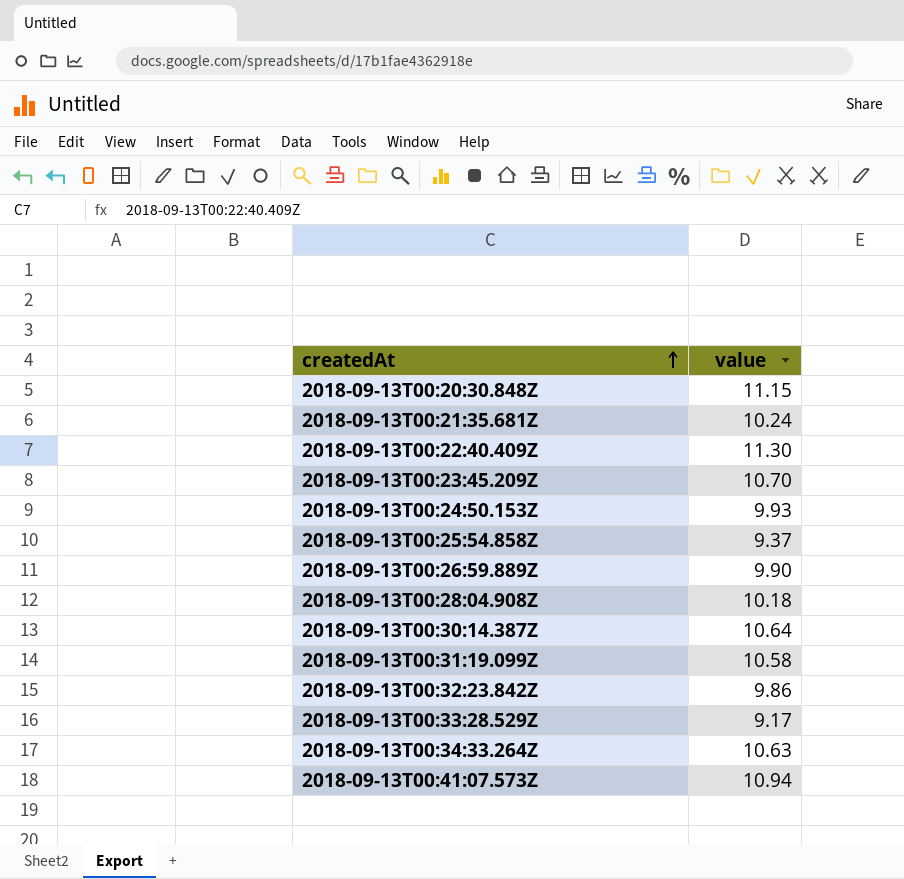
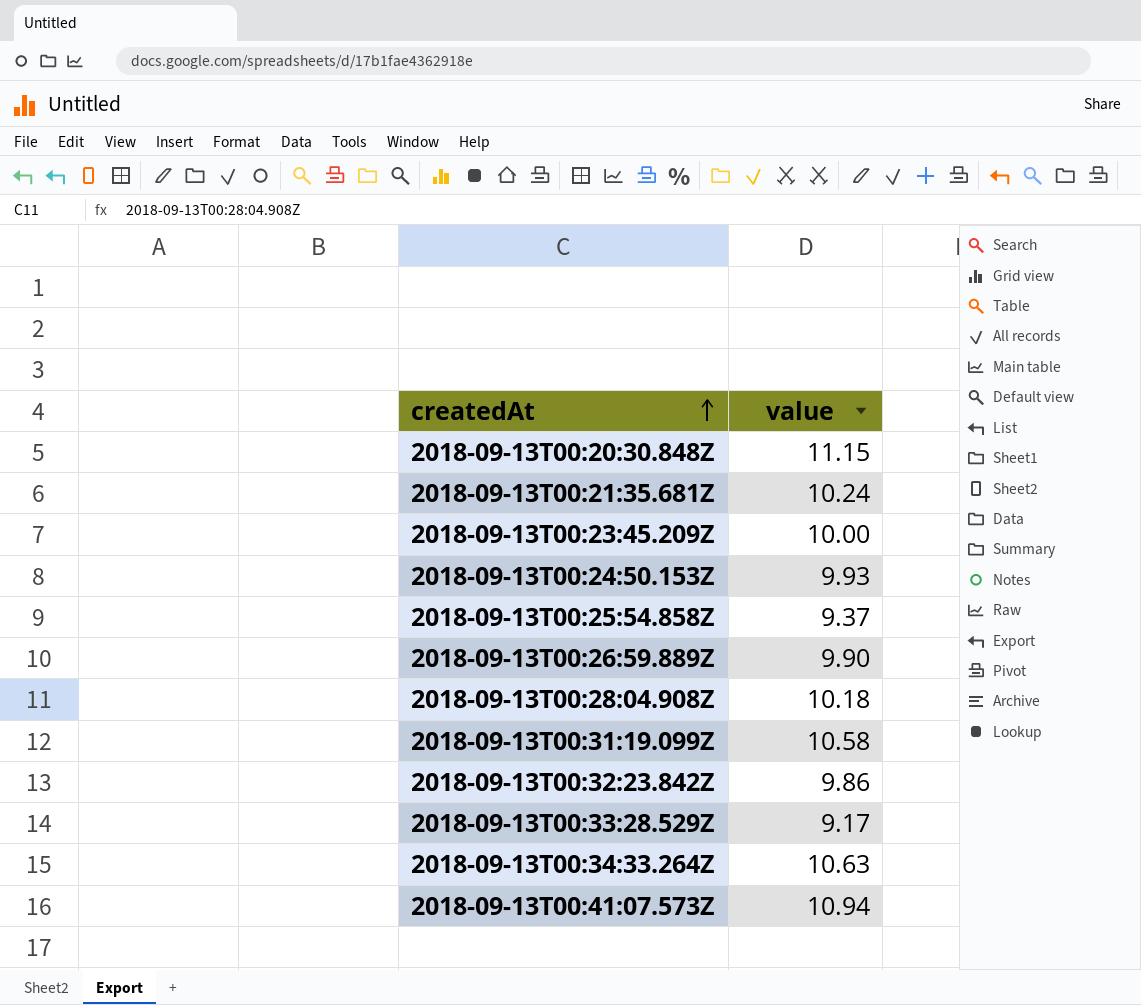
row 2018-09-13T00:22:40.409Z: 11.30 -> none
row 2018-09-13T00:30:14.387Z: 10.64 -> none
2018-09-13T00:23:45.209Z | value: 10.70 -> 10.00

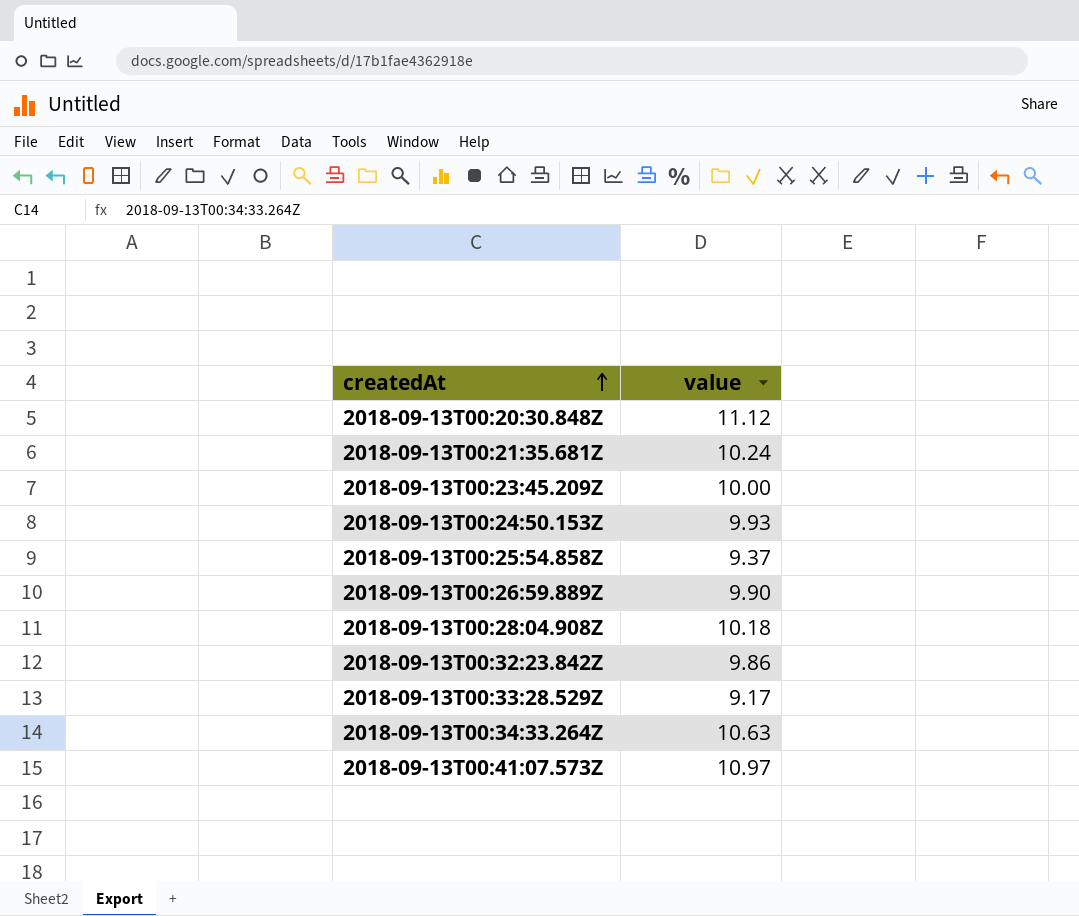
row 2018-09-13T00:31:19.099Z: 10.58 -> none
2018-09-13T00:20:30.848Z | value: 11.15 -> 11.12
2018-09-13T00:41:07.573Z | value: 10.94 -> 10.97

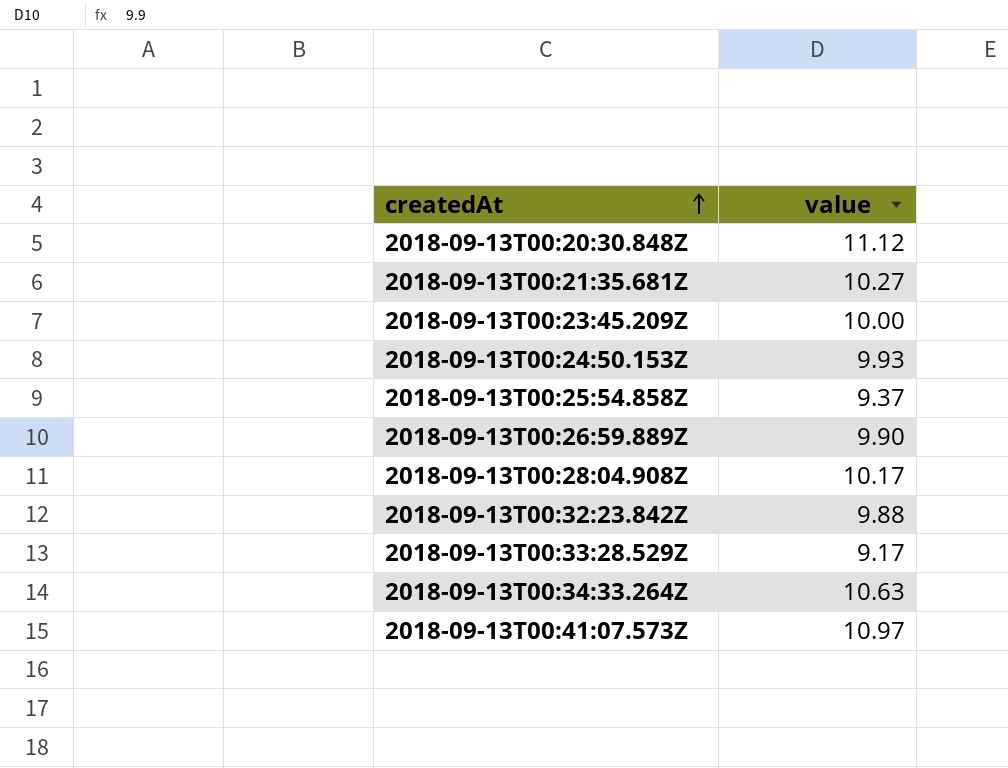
2018-09-13T00:21:35.681Z | value: 10.24 -> 10.27
2018-09-13T00:28:04.908Z | value: 10.18 -> 10.17
2018-09-13T00:32:23.842Z | value: 9.86 -> 9.88

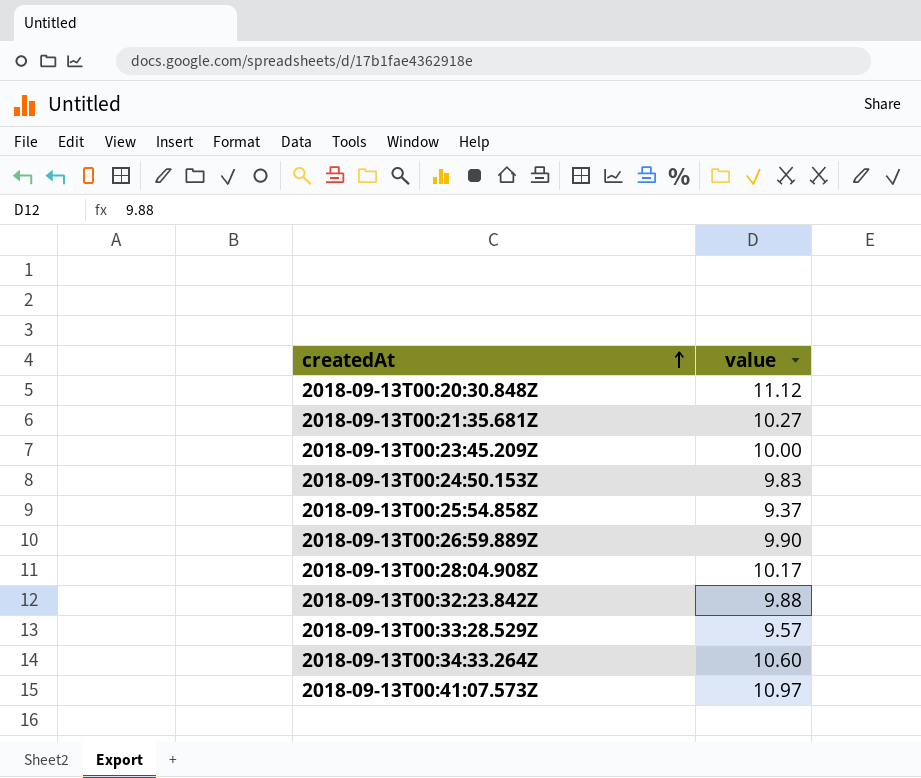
2018-09-13T00:24:50.153Z | value: 9.93 -> 9.83
2018-09-13T00:33:28.529Z | value: 9.17 -> 9.57
2018-09-13T00:34:33.264Z | value: 10.63 -> 10.60

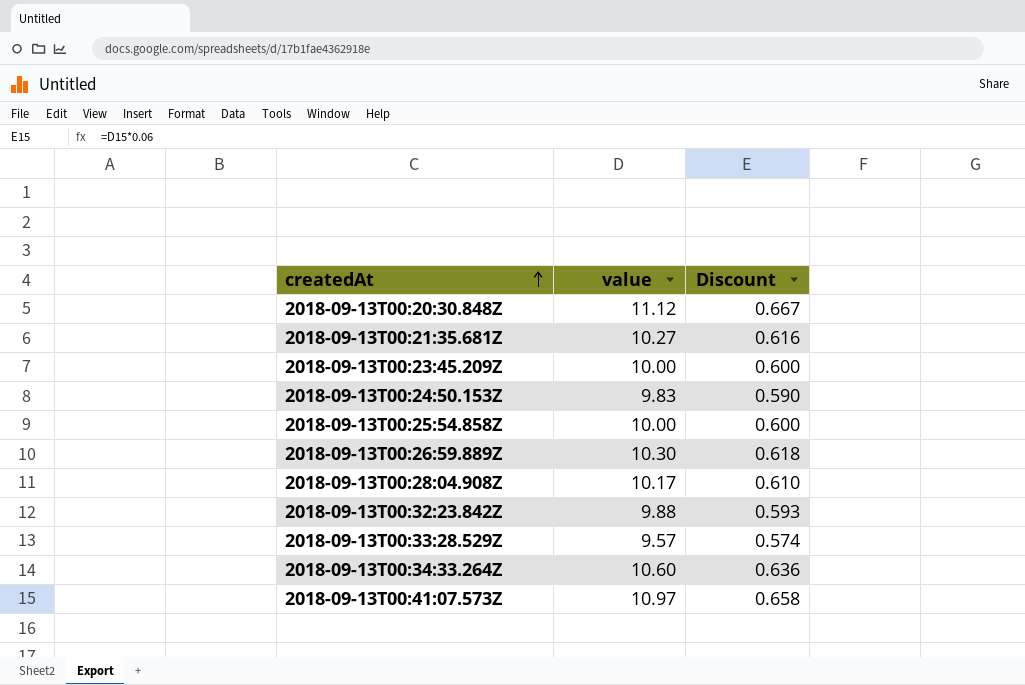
column Discount | formula: none -> [value] * 0.06
2018-09-13T00:25:54.858Z | value: 9.37 -> 10.00
2018-09-13T00:26:59.889Z | value: 9.90 -> 10.30

